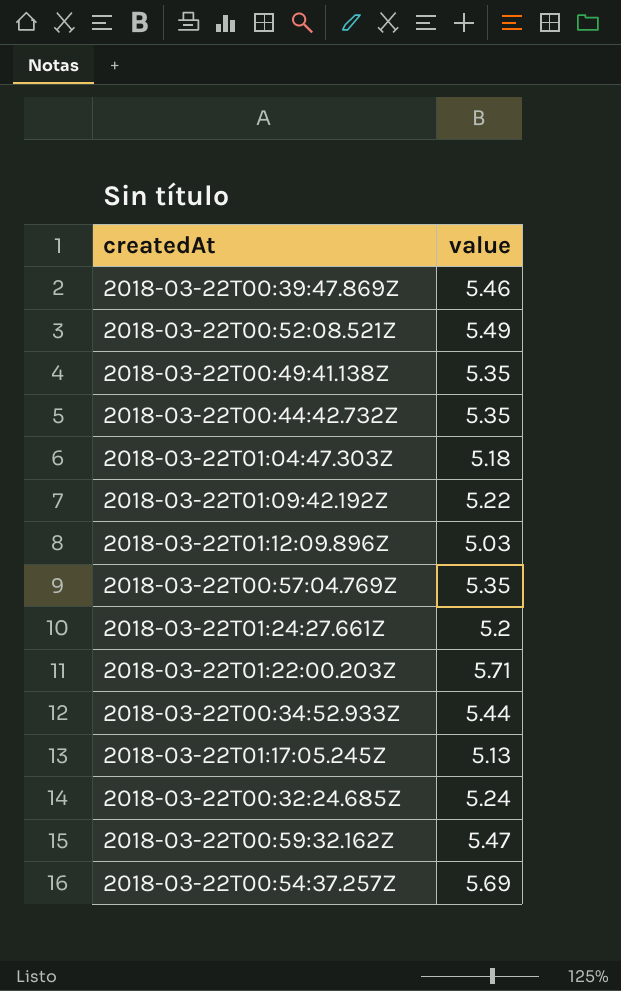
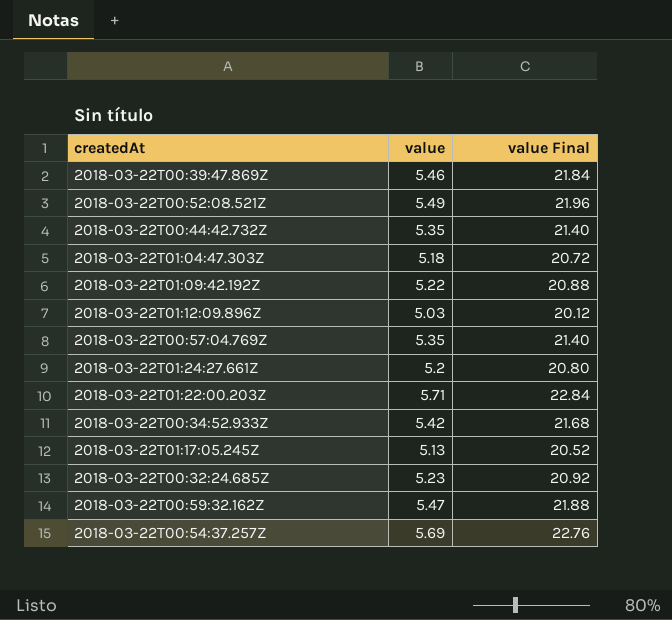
column value Final | formula: none -> [value] * 4
row 2018-03-22T00:49:41.138Z: 5.35 -> none
2018-03-22T00:34:52.933Z | value: 5.44 -> 5.42
2018-03-22T00:32:24.685Z | value: 5.24 -> 5.23

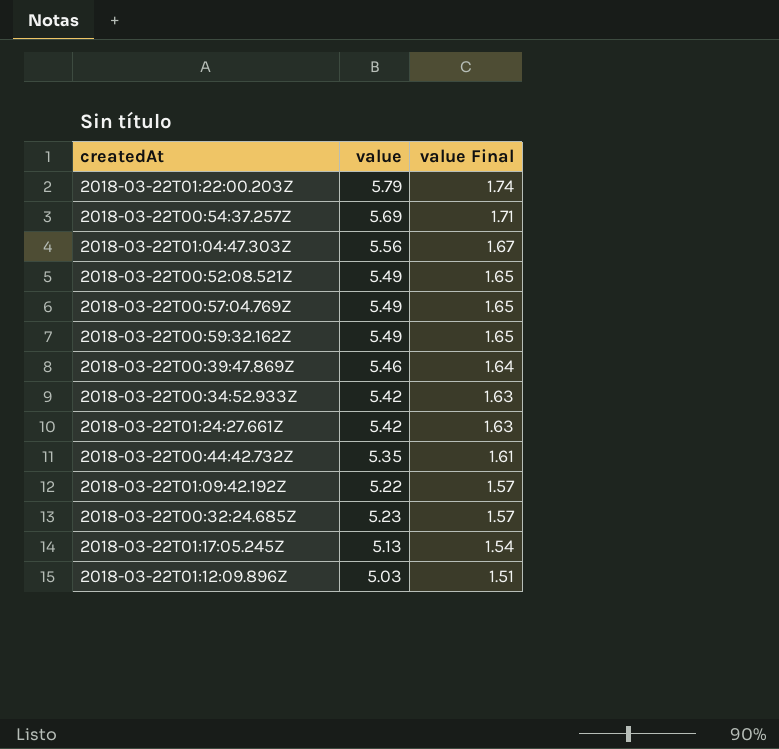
row order: none -> value Final descending
column value Final | formula: [value] * 4 -> [value] * 0.3
2018-03-22T01:22:00.203Z | value: 5.71 -> 5.79
2018-03-22T01:04:47.303Z | value: 5.18 -> 5.56
2018-03-22T00:57:04.769Z | value: 5.35 -> 5.49
2018-03-22T00:59:32.162Z | value: 5.47 -> 5.49
2018-03-22T01:24:27.661Z | value: 5.2 -> 5.42

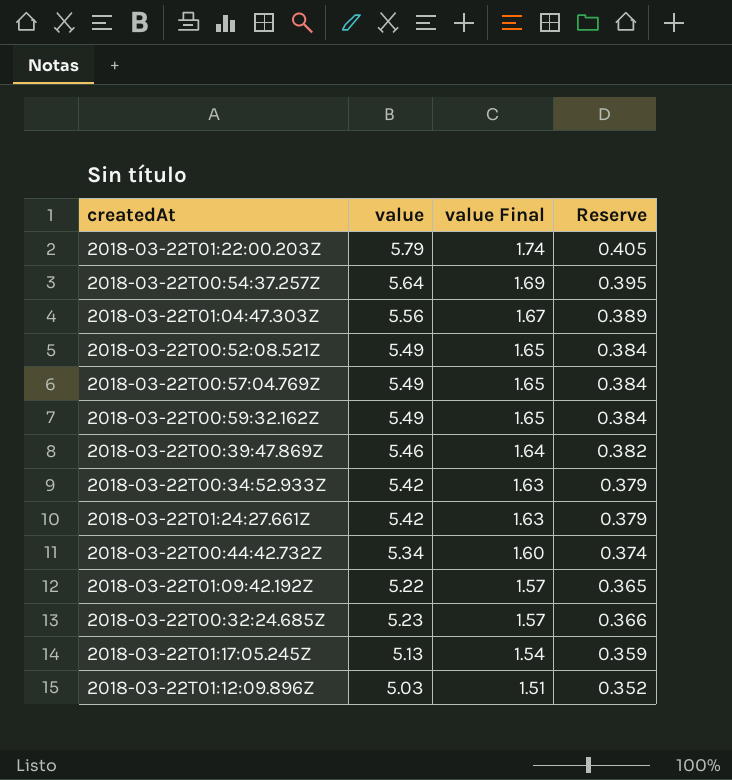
column Reserve | formula: none -> [value] * 0.07
2018-03-22T00:54:37.257Z | value: 5.69 -> 5.64
2018-03-22T00:54:37.257Z | value Final: 1.71 -> 1.69
2018-03-22T00:44:42.732Z | value: 5.35 -> 5.34
2018-03-22T00:44:42.732Z | value Final: 1.61 -> 1.60

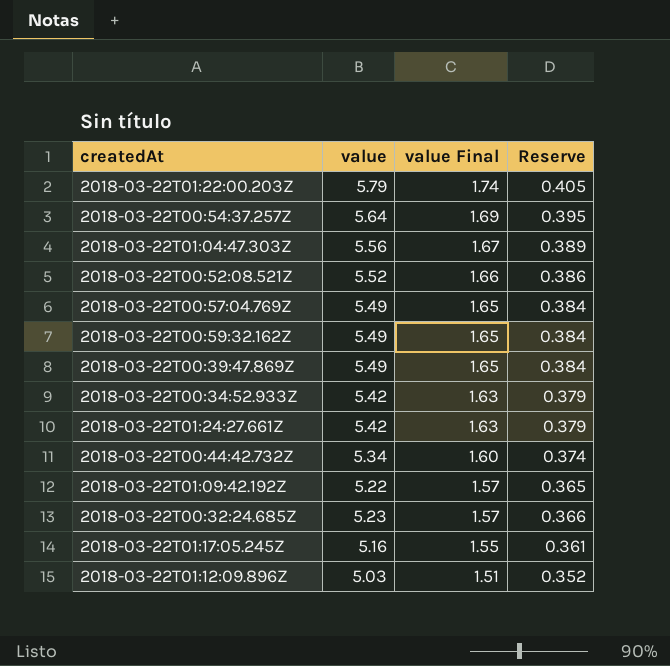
2018-03-22T00:52:08.521Z | value: 5.49 -> 5.52
2018-03-22T00:52:08.521Z | value Final: 1.65 -> 1.66
2018-03-22T00:52:08.521Z | Reserve: 0.384 -> 0.386
2018-03-22T00:39:47.869Z | value: 5.46 -> 5.49
2018-03-22T00:39:47.869Z | value Final: 1.64 -> 1.65
2018-03-22T00:39:47.869Z | Reserve: 0.382 -> 0.384
2018-03-22T01:17:05.245Z | value: 5.13 -> 5.16
2018-03-22T01:17:05.245Z | value Final: 1.54 -> 1.55
2018-03-22T01:17:05.245Z | Reserve: 0.359 -> 0.361

